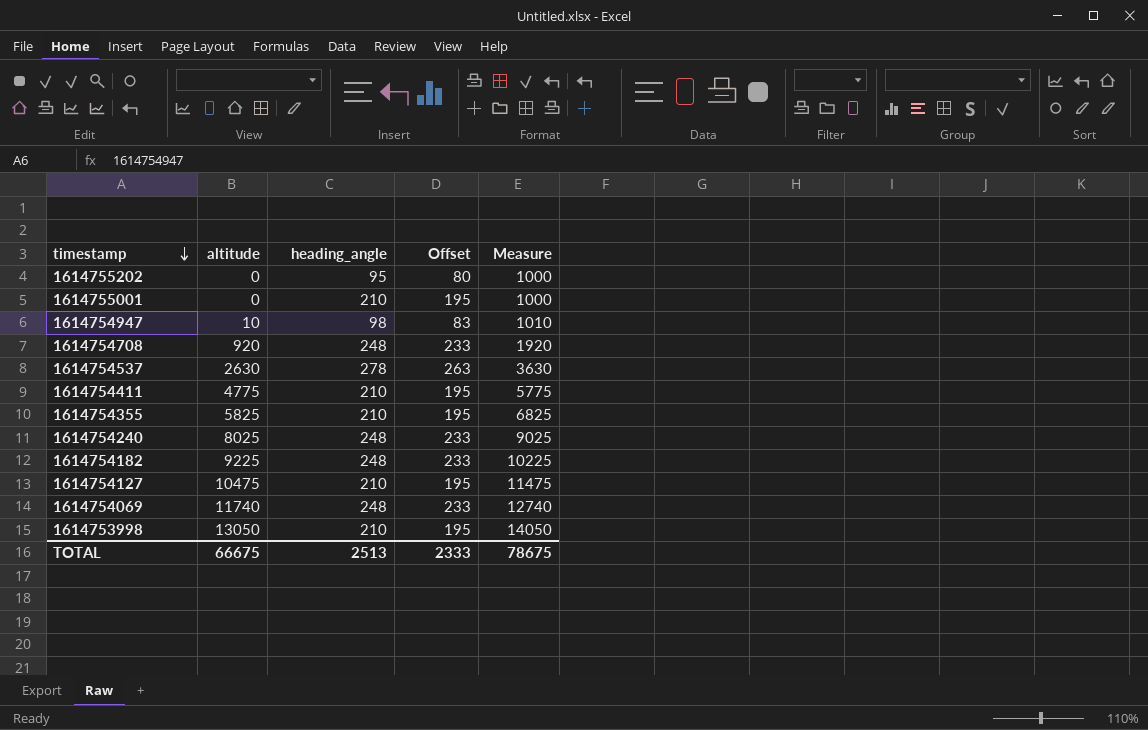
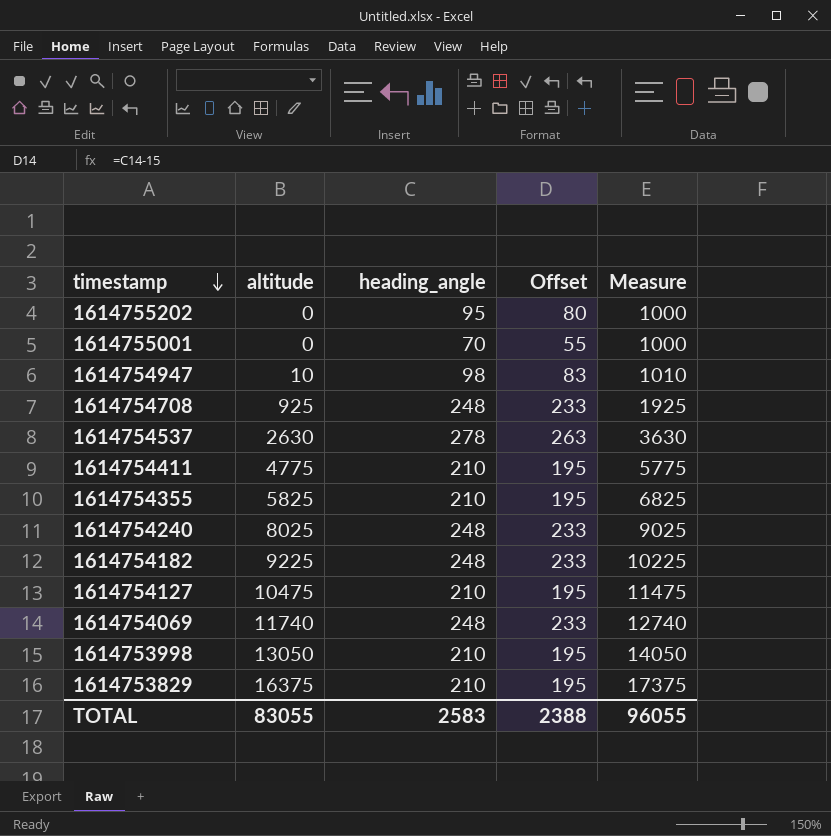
1614755001 | heading_angle: 210 -> 70
1614755001 | Offset: 195 -> 55
1614754708 | altitude: 920 -> 925
1614754708 | Measure: 1920 -> 1925
row 1614753829: none -> 16375 | 210 | 195 | 17375
TOTAL | altitude: 66675 -> 83055
TOTAL | heading_angle: 2513 -> 2583
TOTAL | Offset: 2333 -> 2388
TOTAL | Measure: 78675 -> 96055

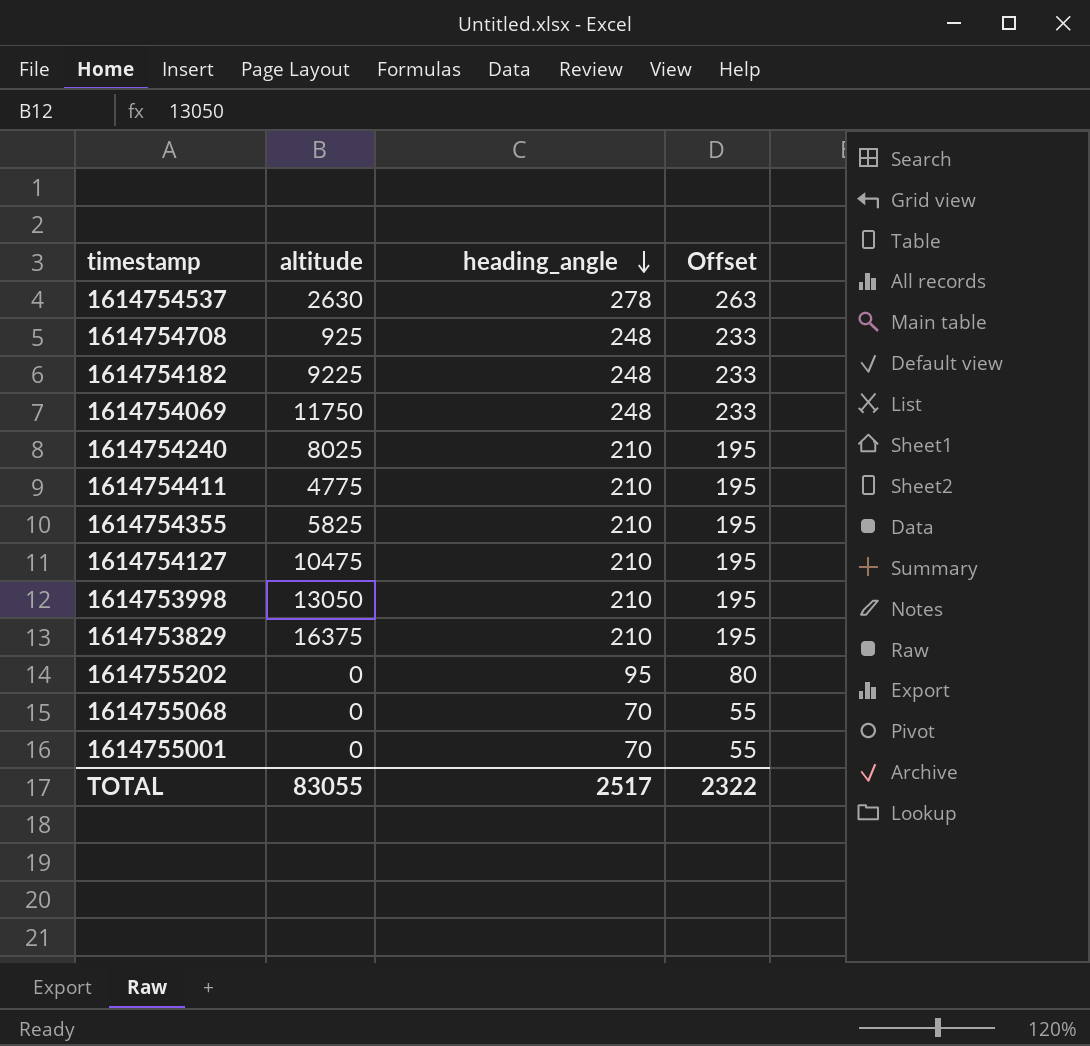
row order: timestamp descending -> heading_angle descending
column Measure | formula: [altitude] + 1000 -> none
row 1614754947: 10 | 98 | 83 | 1010 -> none
1614754069 | altitude: 11740 -> 11750
1614754240 | heading_angle: 248 -> 210
1614754240 | Offset: 233 -> 195
row 1614755068: none -> 0 | 70 | 55
TOTAL | heading_angle: 2583 -> 2517
TOTAL | Offset: 2388 -> 2322

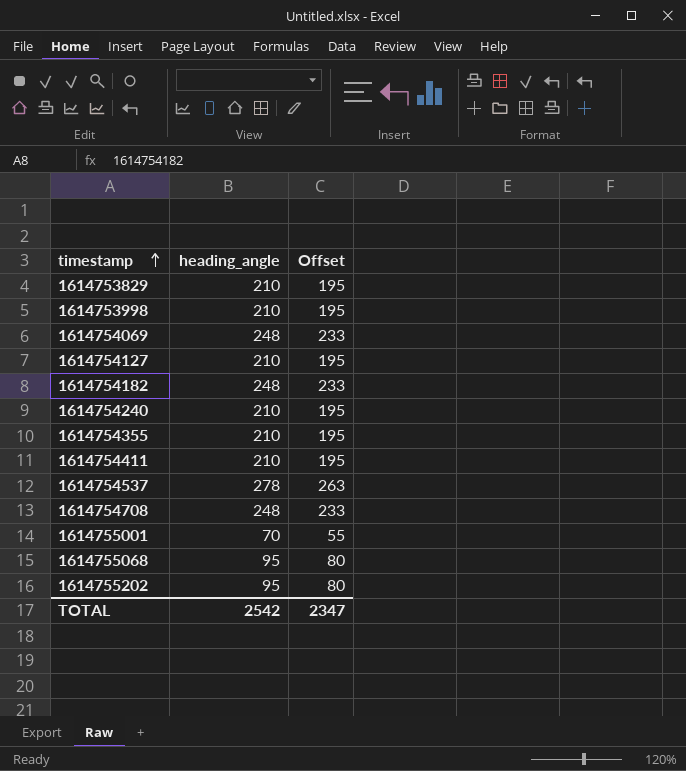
row order: heading_angle descending -> timestamp ascending
column altitude | position: 2 -> none
1614755068 | heading_angle: 70 -> 95
1614755068 | Offset: 55 -> 80
TOTAL | heading_angle: 2517 -> 2542
TOTAL | Offset: 2322 -> 2347

